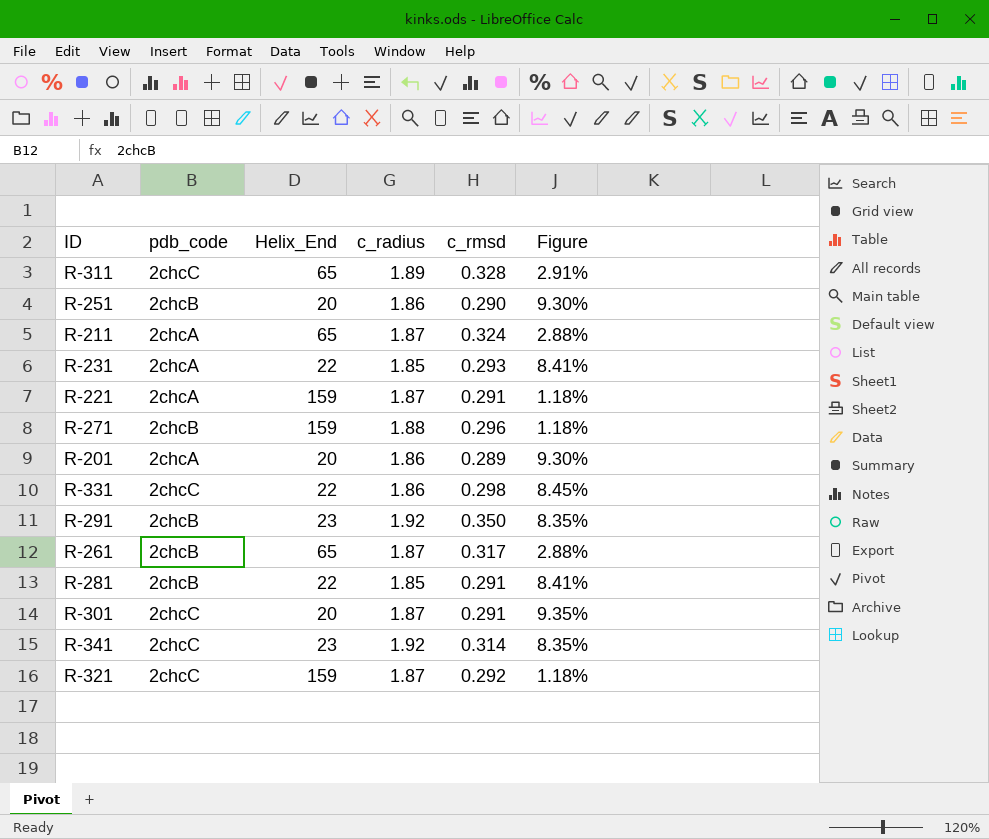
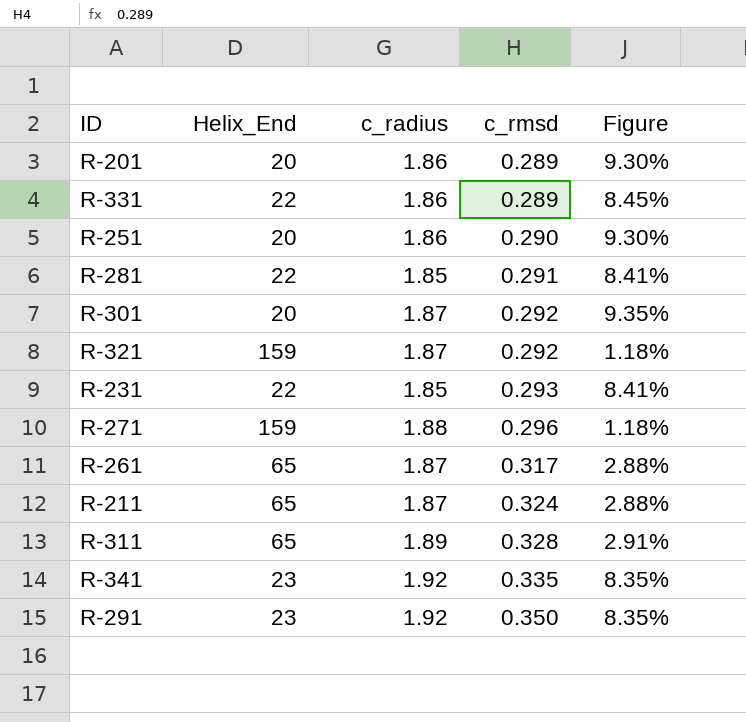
row order: none -> c_rmsd ascending
column pdb_code | position: 2 -> none
row R-221: 2chcA | 159 | 1.87 | 0.291 | 1.18% -> none
R-331 | c_rmsd: 0.298 -> 0.289
R-301 | c_rmsd: 0.291 -> 0.292
R-341 | c_rmsd: 0.314 -> 0.335

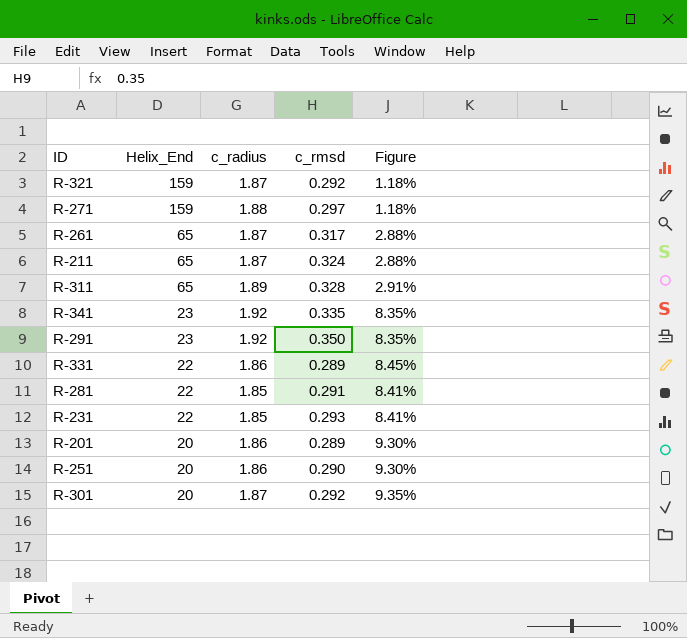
row order: c_rmsd ascending -> Helix_End descending
R-271 | c_rmsd: 0.296 -> 0.297

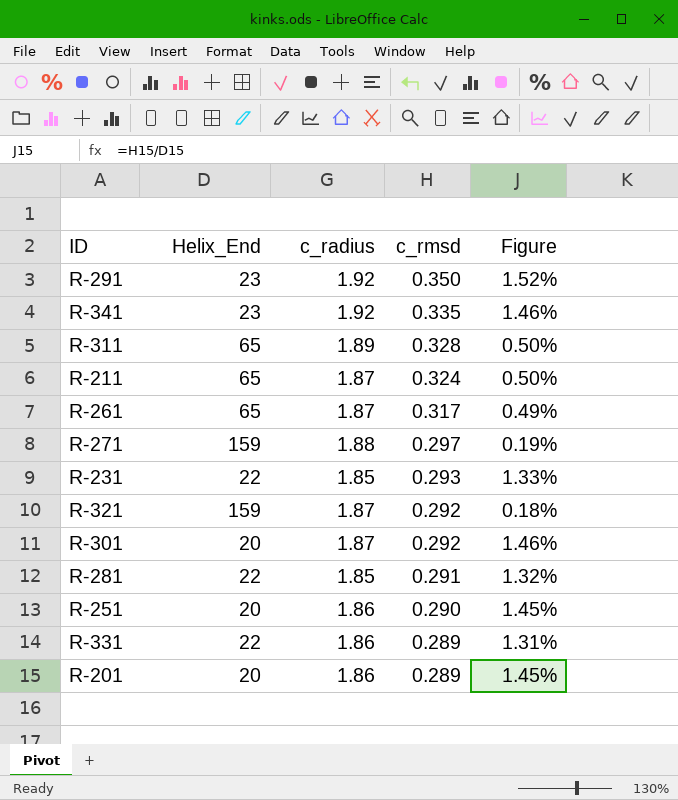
row order: Helix_End descending -> c_rmsd descending
column Figure | formula: [c_radius] / [Helix_End] -> [c_rmsd] / [Helix_End]

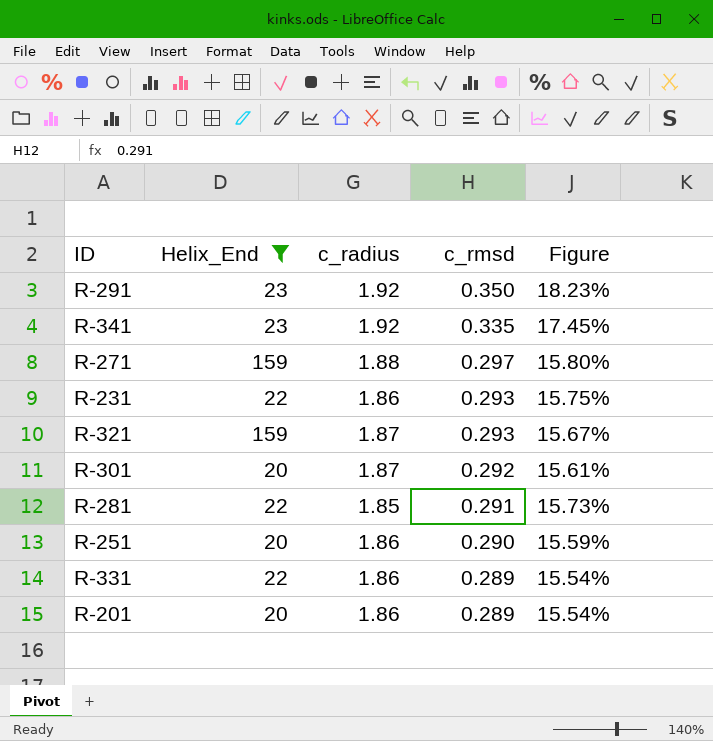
filter: none -> Helix_End != 65
column Figure | formula: [c_rmsd] / [Helix_End] -> [c_rmsd] / [c_radius]
R-231 | c_radius: 1.85 -> 1.86
R-321 | c_rmsd: 0.292 -> 0.293

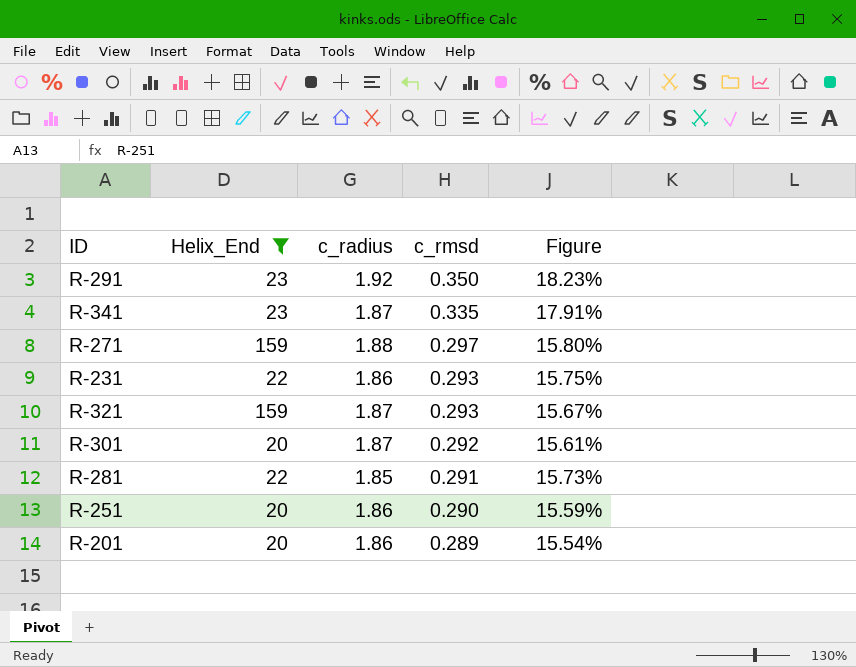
row R-331: 22 | 1.86 | 0.289 | 15.54% -> none
R-341 | c_radius: 1.92 -> 1.87
R-341 | Figure: 17.45% -> 17.91%

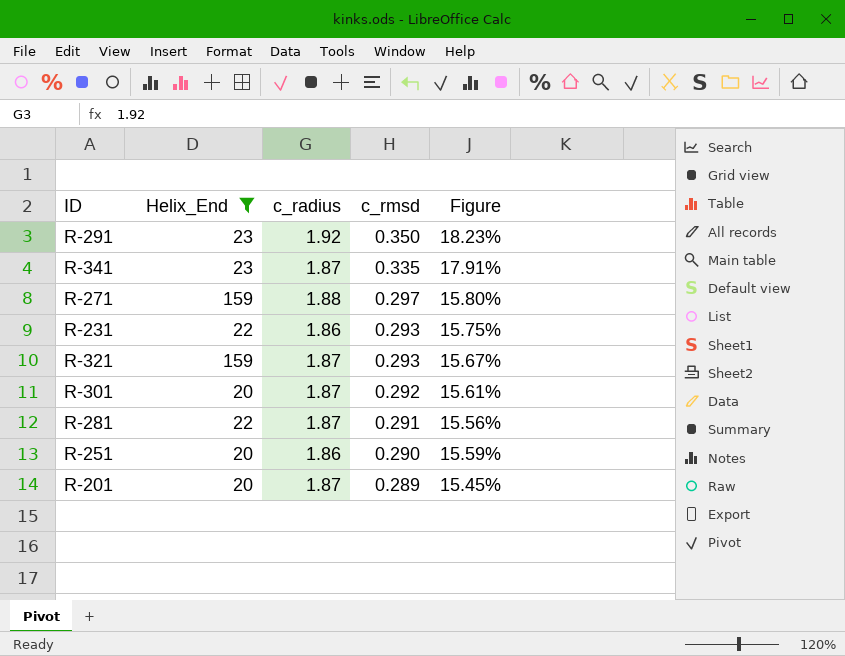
R-281 | c_radius: 1.85 -> 1.87
R-281 | Figure: 15.73% -> 15.56%
R-201 | c_radius: 1.86 -> 1.87
R-201 | Figure: 15.54% -> 15.45%

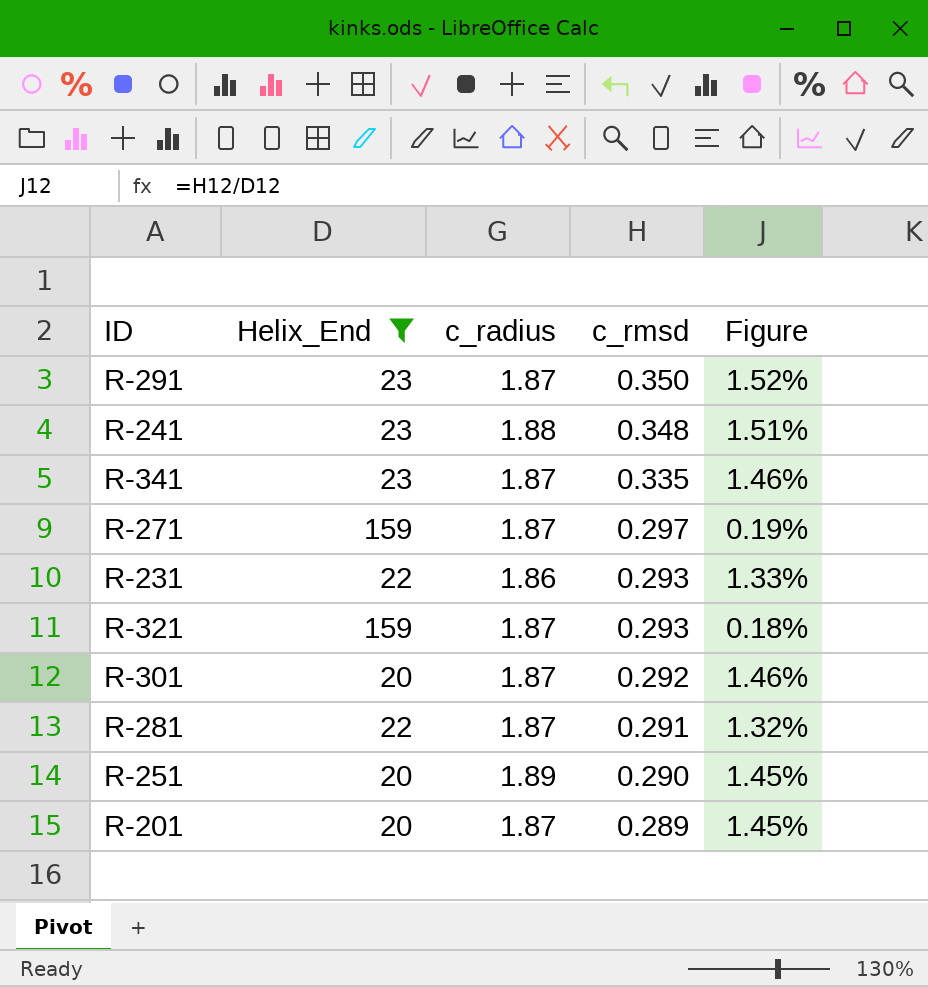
column Figure | formula: [c_rmsd] / [c_radius] -> [c_rmsd] / [Helix_End]
R-291 | c_radius: 1.92 -> 1.87
row R-241: none -> 23 | 1.88 | 0.348 | 1.51%
R-271 | c_radius: 1.88 -> 1.87
R-251 | c_radius: 1.86 -> 1.89

